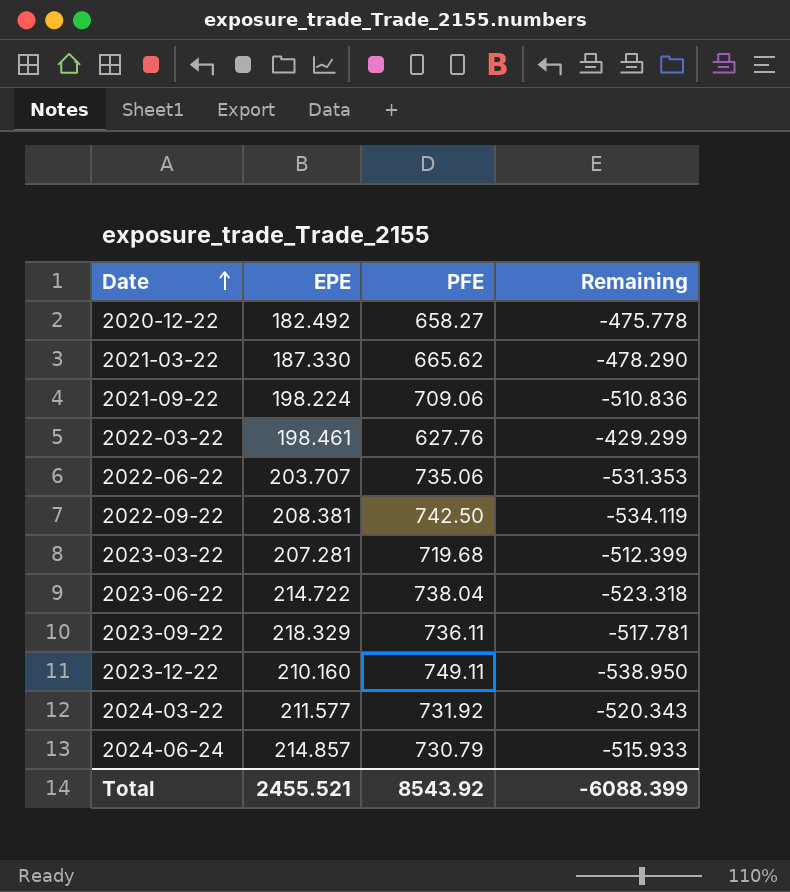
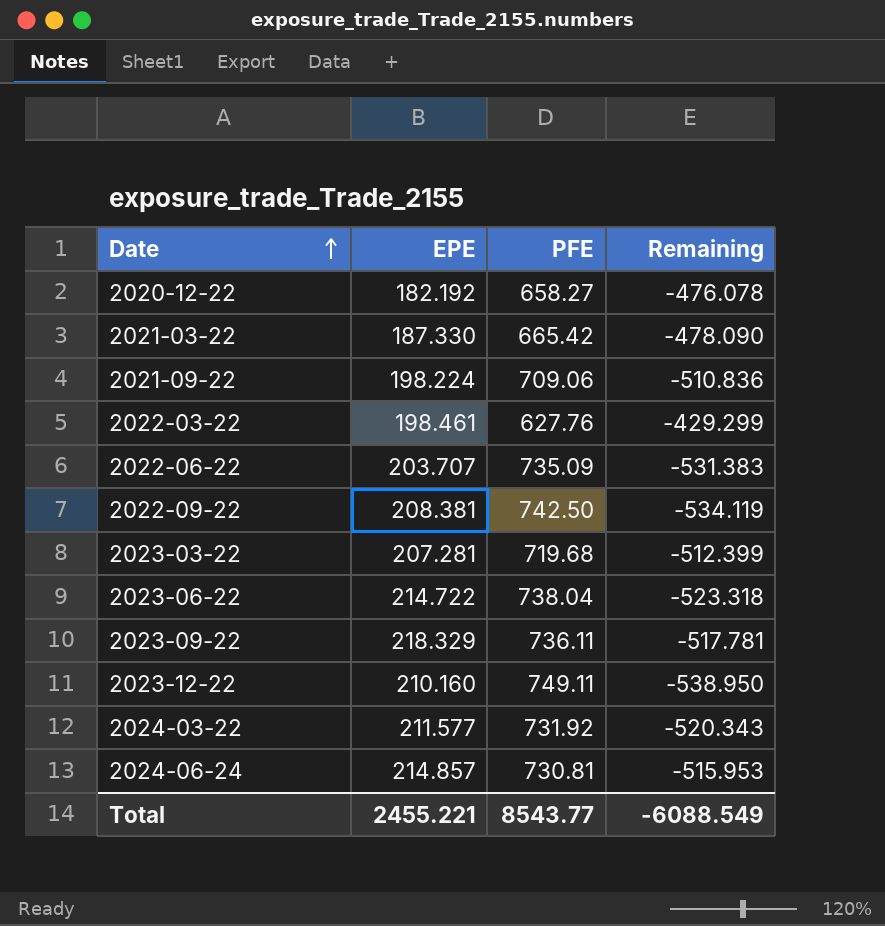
2020-12-22 | EPE: 182.492 -> 182.192
2020-12-22 | Remaining: -475.778 -> -476.078
2021-03-22 | PFE: 665.62 -> 665.42
2021-03-22 | Remaining: -478.290 -> -478.090
2022-06-22 | PFE: 735.06 -> 735.09
2022-06-22 | Remaining: -531.353 -> -531.383
2024-06-24 | PFE: 730.79 -> 730.81
2024-06-24 | Remaining: -515.933 -> -515.953
Total | EPE: 2455.521 -> 2455.221
Total | PFE: 8543.92 -> 8543.77
Total | Remaining: -6088.399 -> -6088.549

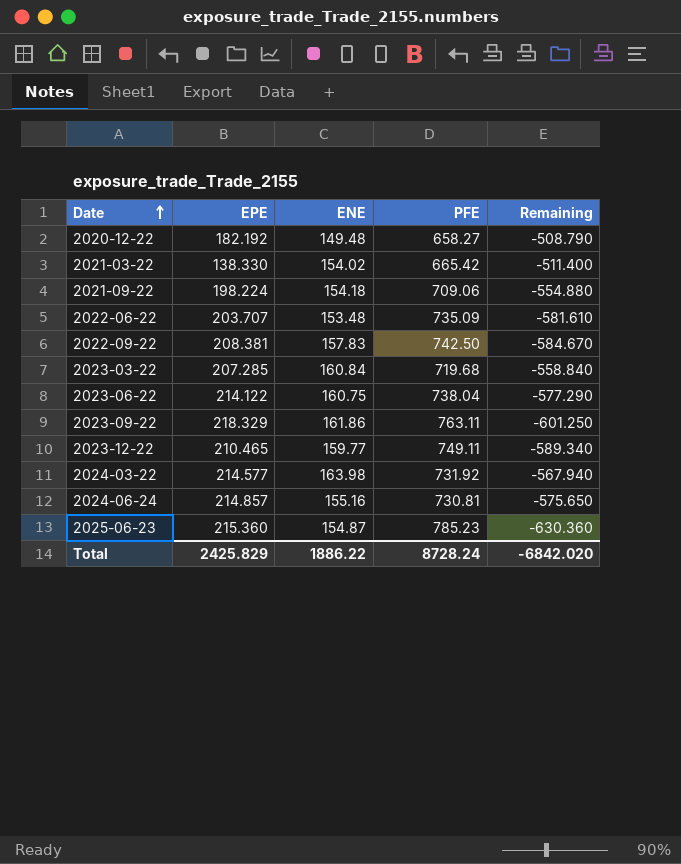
column ENE | position: none -> 3
column Remaining | formula: [EPE] - [PFE] -> [ENE] - [PFE]
row 2022-03-22: 198.461 | 627.76 | -429.299 -> none
2021-03-22 | EPE: 187.330 -> 138.330
2023-03-22 | EPE: 207.281 -> 207.285
2023-06-22 | EPE: 214.722 -> 214.122
2023-09-22 | PFE: 736.11 -> 763.11
2023-12-22 | EPE: 210.160 -> 210.465
2024-03-22 | EPE: 211.577 -> 214.577
row 2025-06-23: none -> 215.360 | 154.87 | 785.23 | -630.360
Total | EPE: 2455.221 -> 2425.829
Total | PFE: 8543.77 -> 8728.24
Total | Remaining: -6088.549 -> -6842.020

